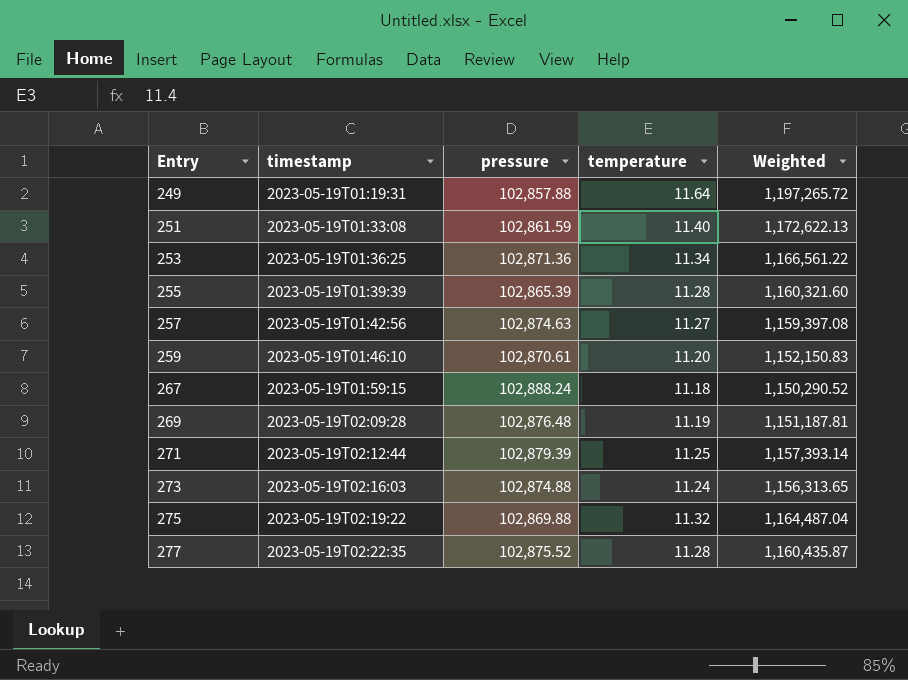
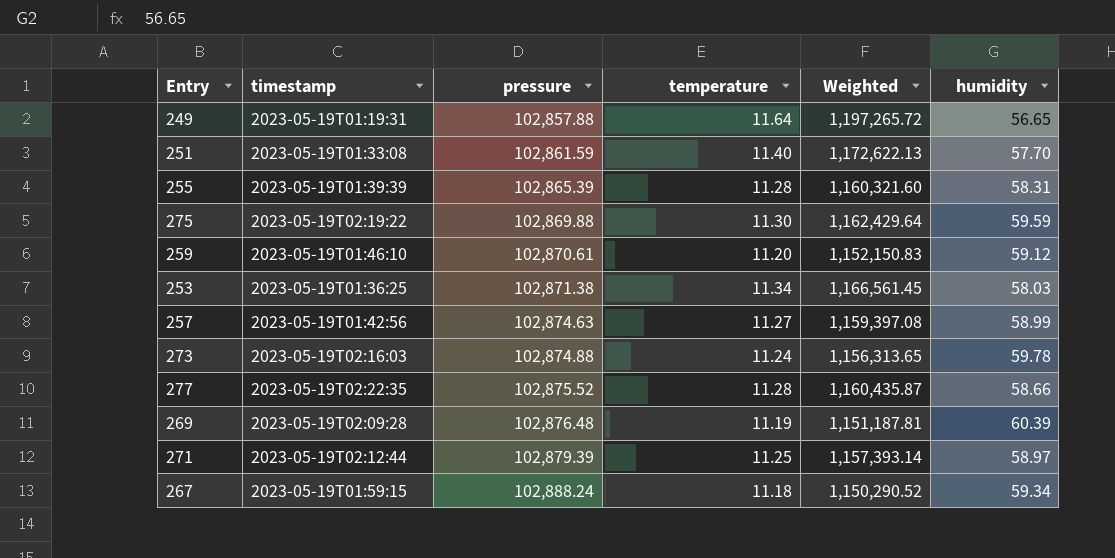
row order: Entry ascending -> pressure ascending
column humidity | position: none -> 6
275 | temperature: 11.32 -> 11.30
275 | Weighted: 1,164,487.04 -> 1,162,429.64
253 | pressure: 102,871.36 -> 102,871.38
253 | Weighted: 1,166,561.22 -> 1,166,561.45

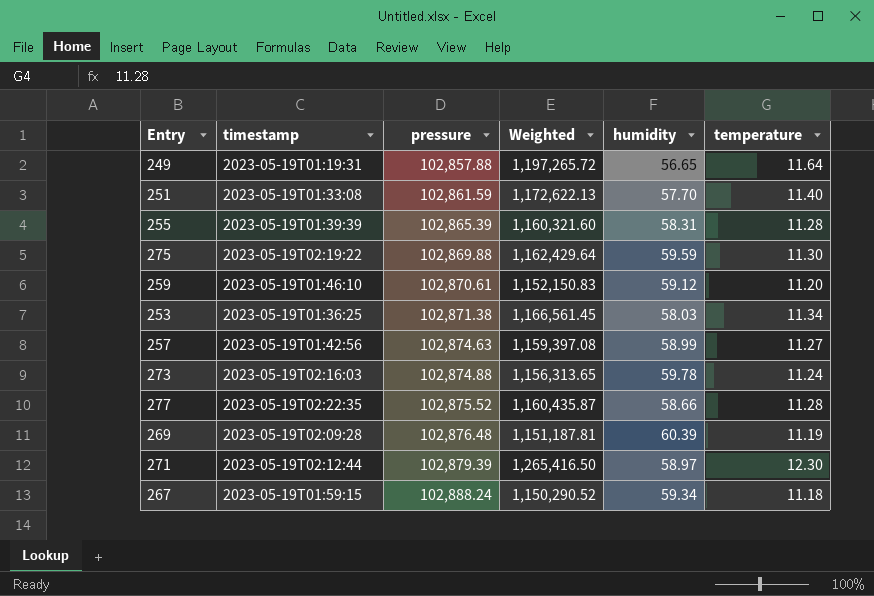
column temperature | position: 4 -> 6
271 | Weighted: 1,157,393.14 -> 1,265,416.50
271 | temperature: 11.25 -> 12.30

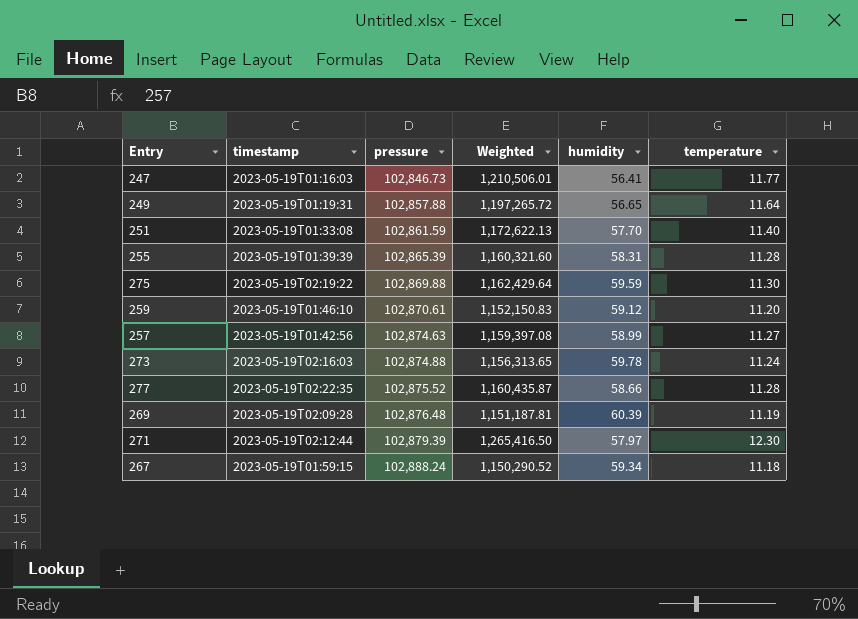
row 253: 2023-05-19T01:36:25 | 102,871.38 | 1,166,561.45 | 58.03 | 11.34 -> none
row 247: none -> 2023-05-19T01:16:03 | 102,846.73 | 1,210,506.01 | 56.41 | 11.77
271 | humidity: 58.97 -> 57.97

